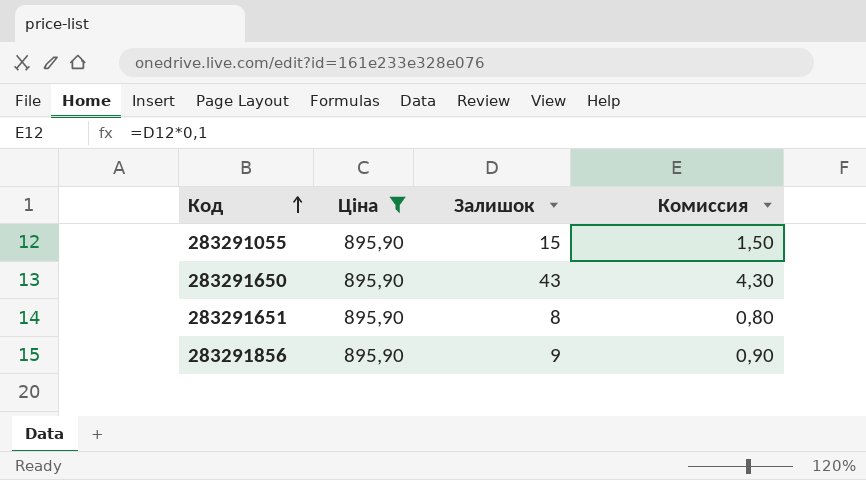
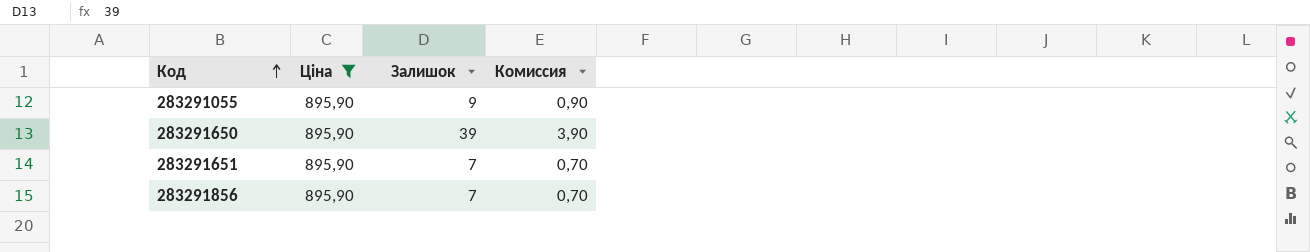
283291055 | Залишок: 15 -> 9
283291055 | Комиссия: 1,50 -> 0,90
283291650 | Залишок: 43 -> 39
283291650 | Комиссия: 4,30 -> 3,90
283291651 | Залишок: 8 -> 7
283291651 | Комиссия: 0,80 -> 0,70
283291856 | Залишок: 9 -> 7
283291856 | Комиссия: 0,90 -> 0,70

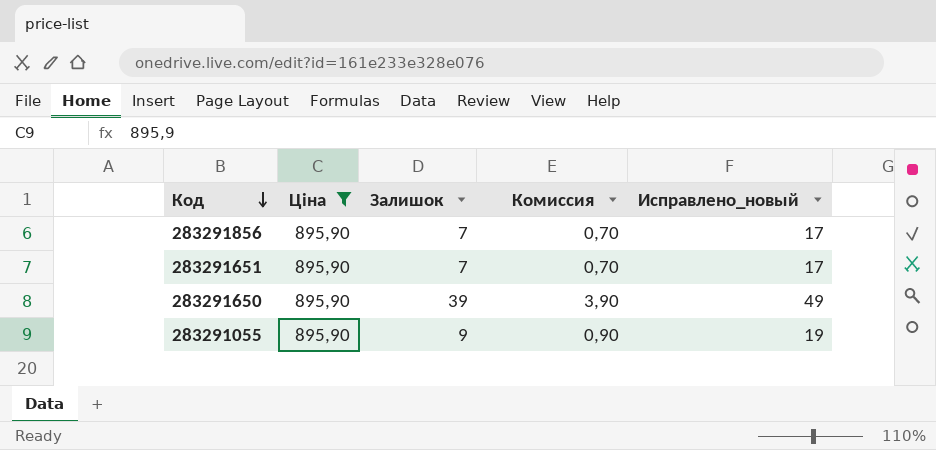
row order: Код ascending -> Код descending
column Исправлено_новый | formula: none -> [Залишок] + 10

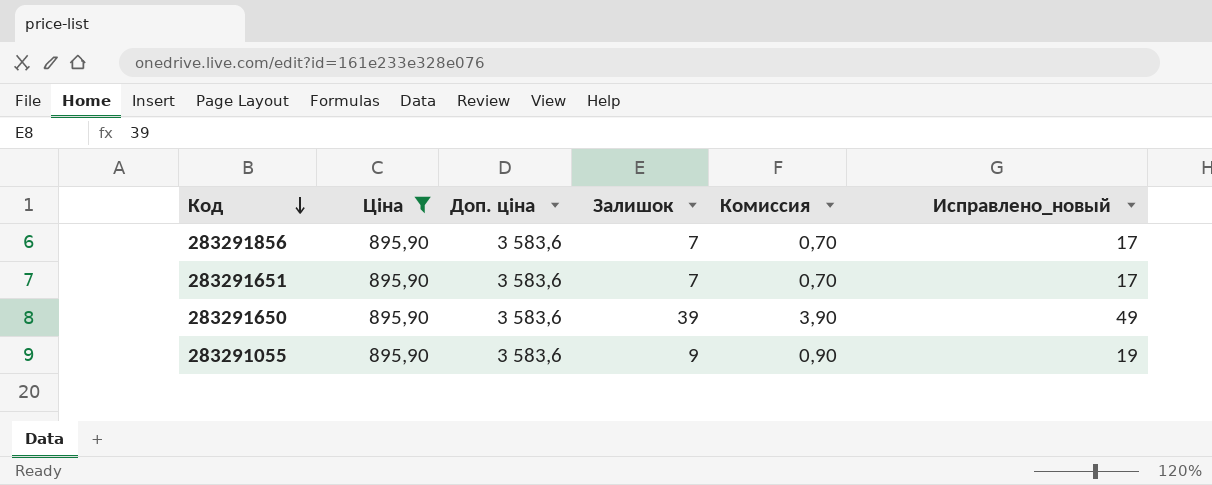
column Доп. ціна | position: none -> 3

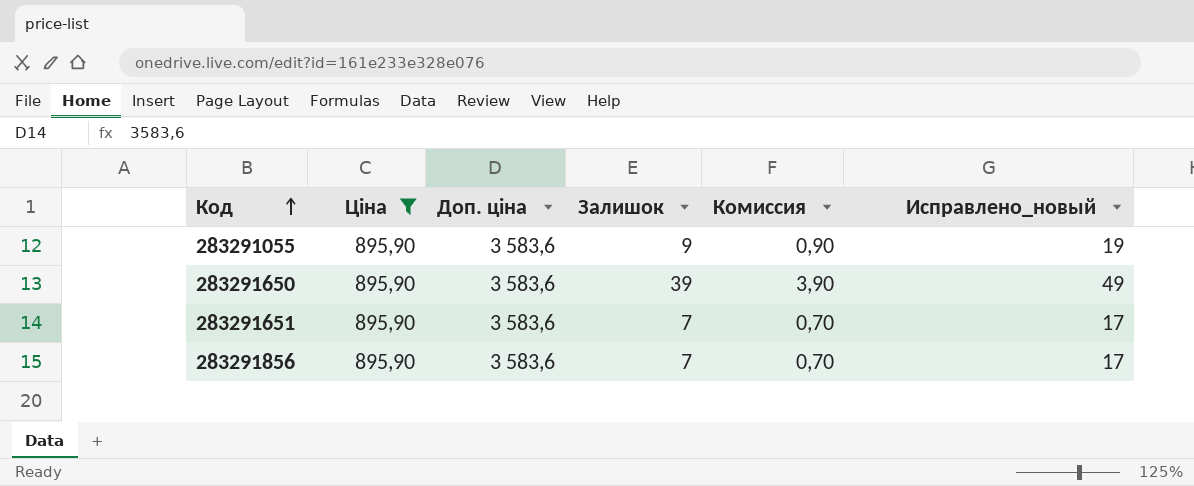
row order: Код descending -> Код ascending

